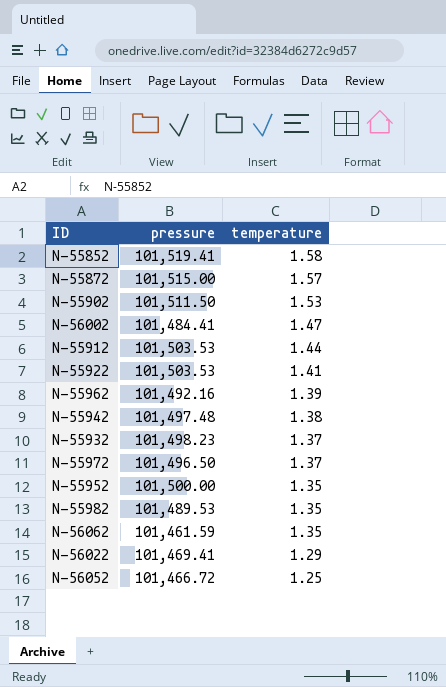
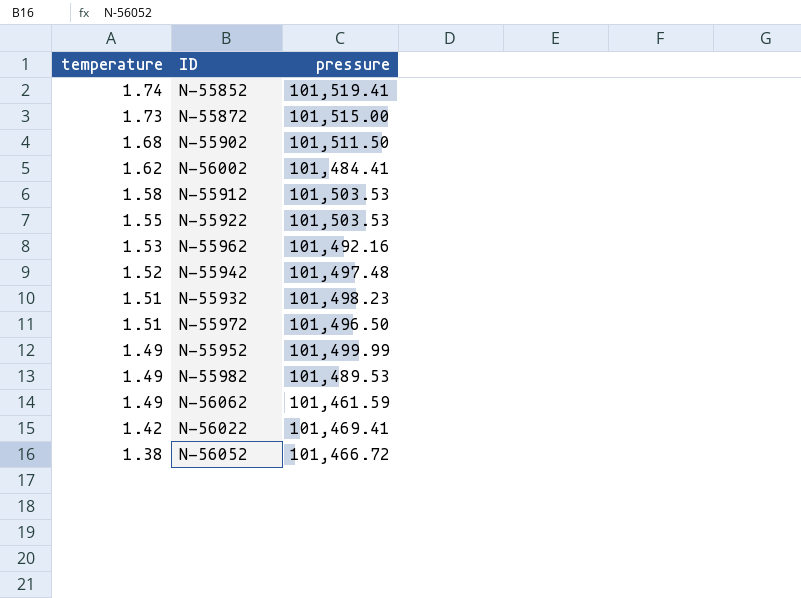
column temperature | position: 3 -> 1
N-55852 | temperature: 1.58 -> 1.74
N-55872 | temperature: 1.57 -> 1.73
N-55902 | temperature: 1.53 -> 1.68
N-56002 | temperature: 1.47 -> 1.62
N-55912 | temperature: 1.44 -> 1.58
N-55922 | temperature: 1.41 -> 1.55
N-55962 | temperature: 1.39 -> 1.53
N-55942 | temperature: 1.38 -> 1.52
N-55932 | temperature: 1.37 -> 1.51
N-55972 | temperature: 1.37 -> 1.51
N-55952 | temperature: 1.35 -> 1.49
N-55952 | pressure: 101,500.00 -> 101,499.99
N-55982 | temperature: 1.35 -> 1.49
N-56062 | temperature: 1.35 -> 1.49
N-56022 | temperature: 1.29 -> 1.42
N-56052 | temperature: 1.25 -> 1.38

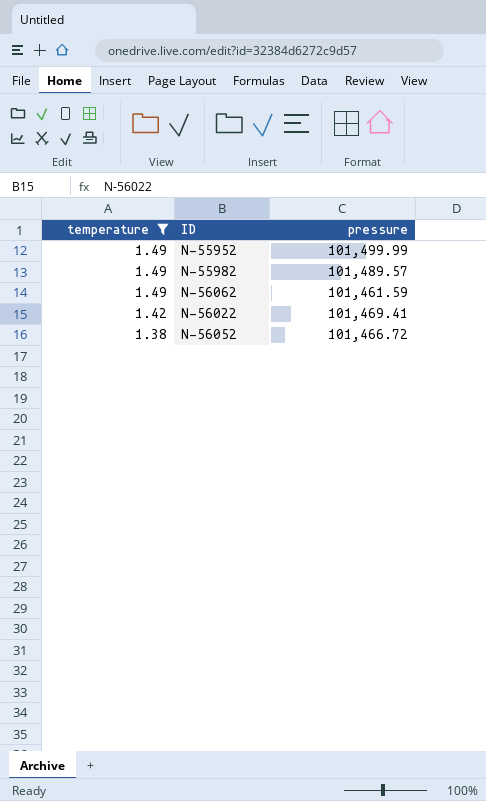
filter: none -> temperature <= 1.49
N-55982 | pressure: 101,489.53 -> 101,489.57

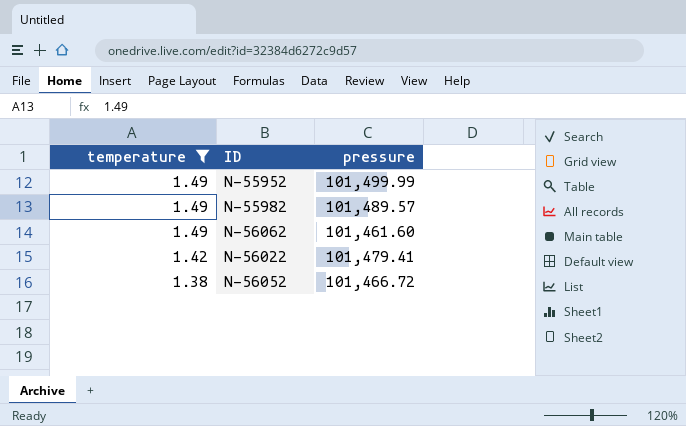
N-56062 | pressure: 101,461.59 -> 101,461.60
N-56022 | pressure: 101,469.41 -> 101,479.41

